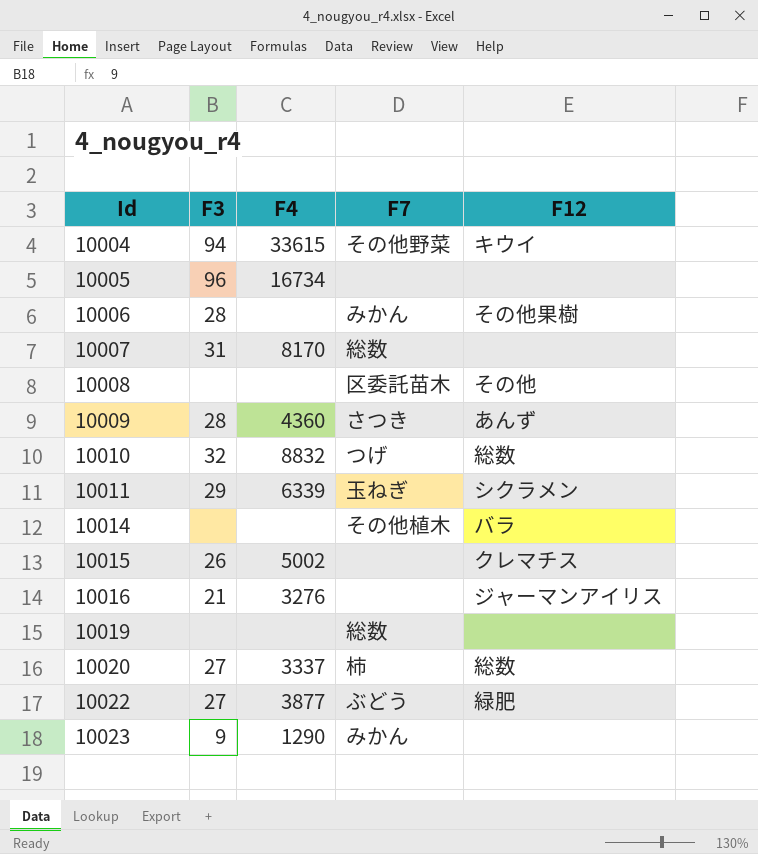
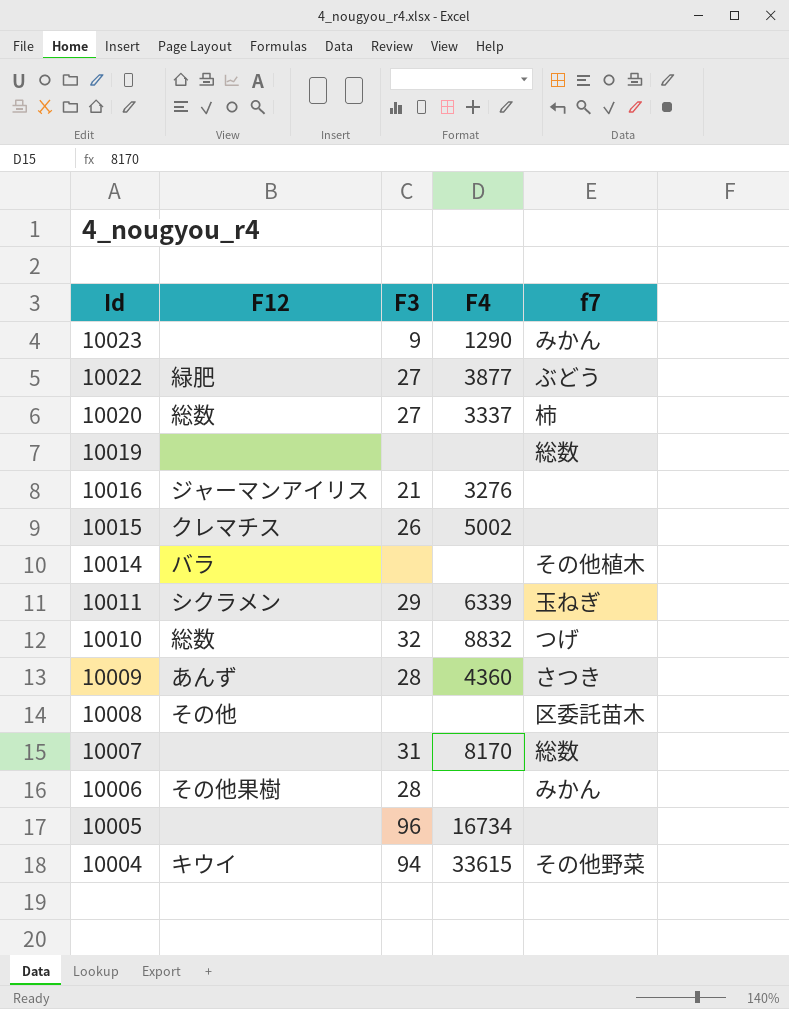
row order: Id ascending -> Id descending
column F12 | position: 5 -> 2
column name: F7 -> f7

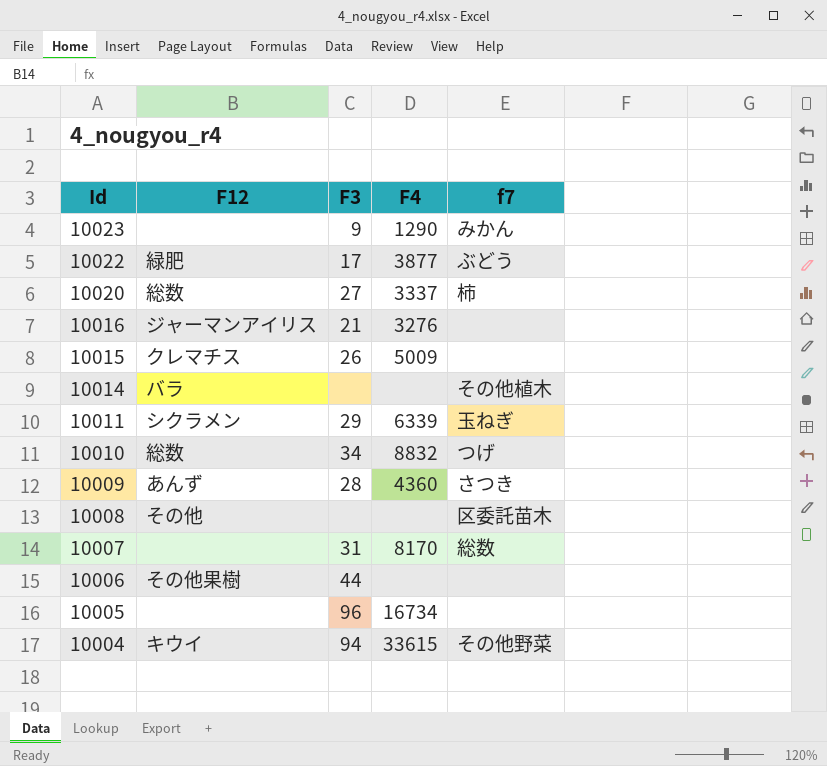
row 10019: none | none | none | 総数 -> none
10022 | F3: 27 -> 17
10015 | F4: 5002 -> 5009
10010 | F3: 32 -> 34
10006 | F3: 28 -> 44
10006 | f7: みかん -> none

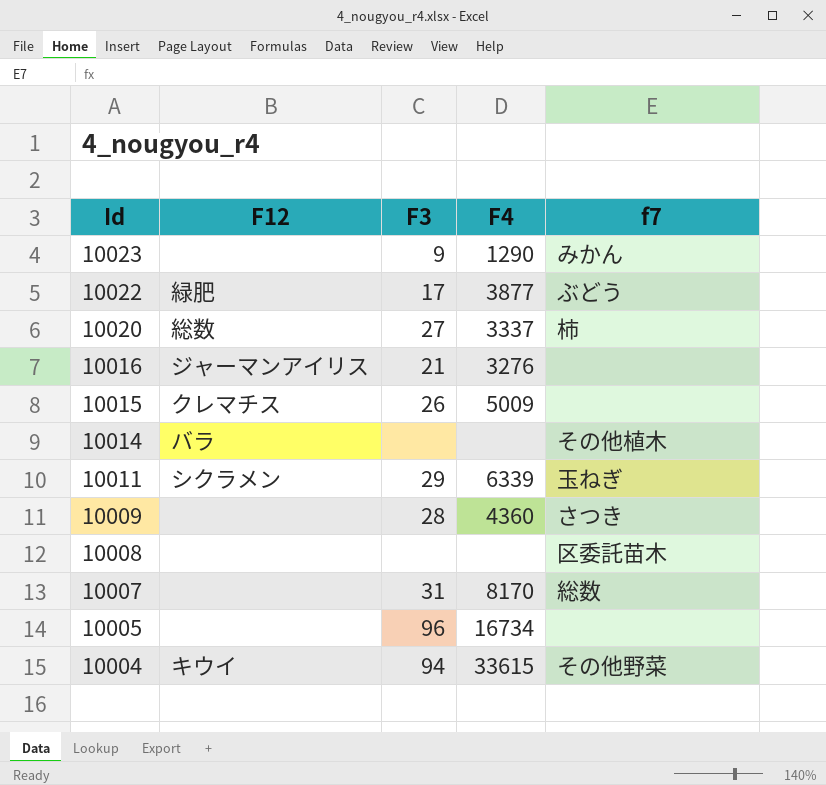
row 10010: 総数 | 34 | 8832 | つげ -> none
row 10006: その他果樹 | 44 | none | none -> none
10009 | F12: あんず -> none
10008 | F12: その他 -> none

